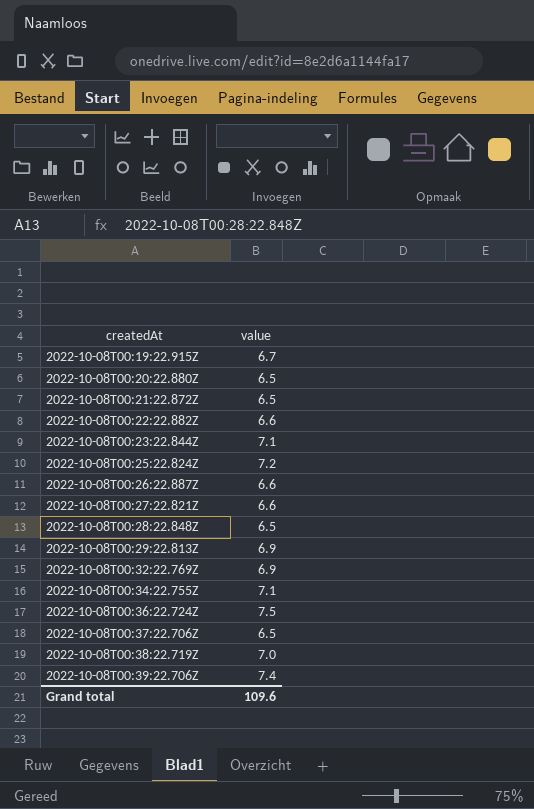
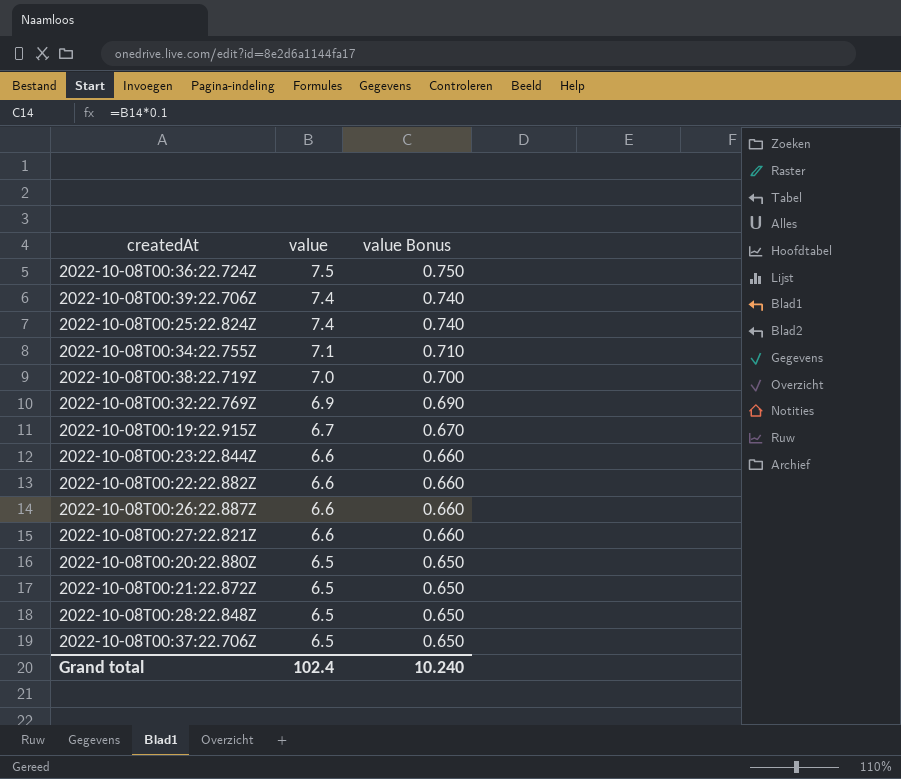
row order: createdAt ascending -> value descending
column value Bonus | formula: none -> [value] * 0.1
row 2022-10-08T00:29:22.813Z: 6.9 -> none
2022-10-08T00:25:22.824Z | value: 7.2 -> 7.4
2022-10-08T00:23:22.844Z | value: 7.1 -> 6.6
Grand total | value: 109.6 -> 102.4

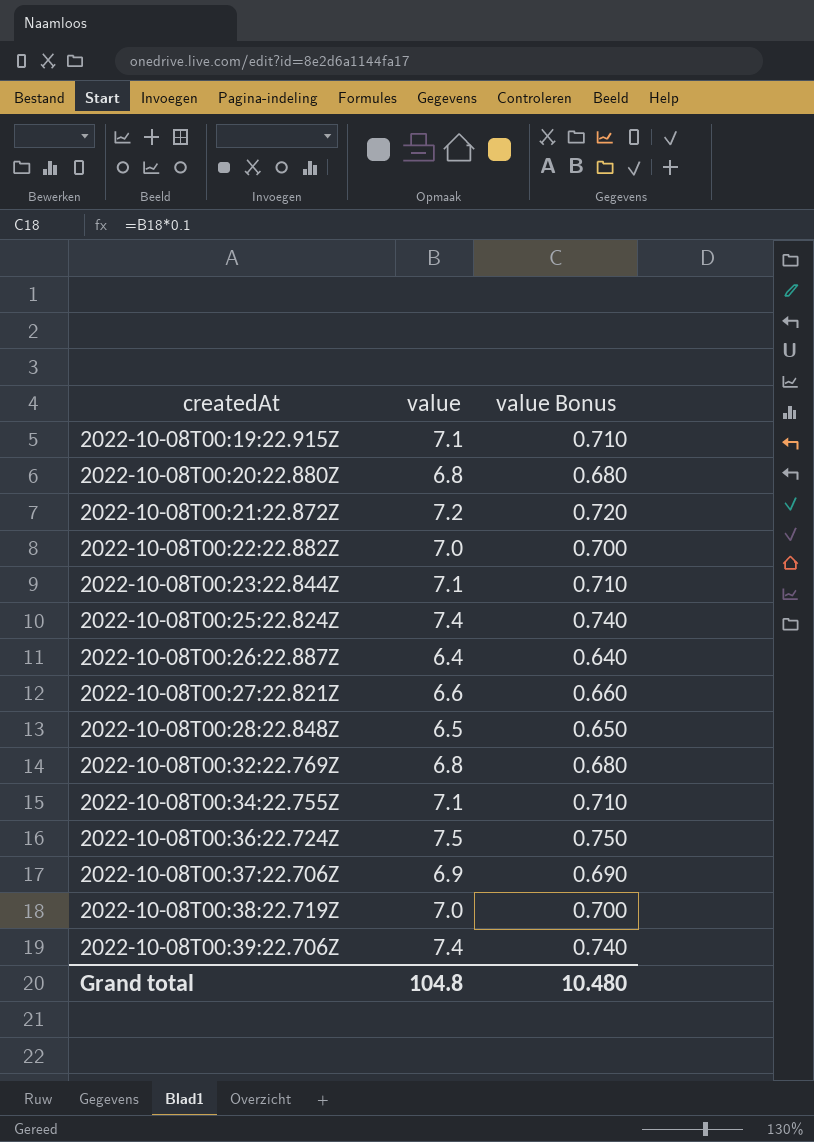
row order: value descending -> createdAt ascending
2022-10-08T00:19:22.915Z | value: 6.7 -> 7.1
2022-10-08T00:19:22.915Z | value Bonus: 0.670 -> 0.710
2022-10-08T00:20:22.880Z | value: 6.5 -> 6.8
2022-10-08T00:20:22.880Z | value Bonus: 0.650 -> 0.680
2022-10-08T00:21:22.872Z | value: 6.5 -> 7.2
2022-10-08T00:21:22.872Z | value Bonus: 0.650 -> 0.720
2022-10-08T00:22:22.882Z | value: 6.6 -> 7.0
2022-10-08T00:22:22.882Z | value Bonus: 0.660 -> 0.700
2022-10-08T00:23:22.844Z | value: 6.6 -> 7.1
2022-10-08T00:23:22.844Z | value Bonus: 0.660 -> 0.710
2022-10-08T00:26:22.887Z | value: 6.6 -> 6.4
2022-10-08T00:26:22.887Z | value Bonus: 0.660 -> 0.640
2022-10-08T00:32:22.769Z | value: 6.9 -> 6.8
2022-10-08T00:32:22.769Z | value Bonus: 0.690 -> 0.680
2022-10-08T00:37:22.706Z | value: 6.5 -> 6.9
2022-10-08T00:37:22.706Z | value Bonus: 0.650 -> 0.690
Grand total | value: 102.4 -> 104.8
Grand total | value Bonus: 10.240 -> 10.480

